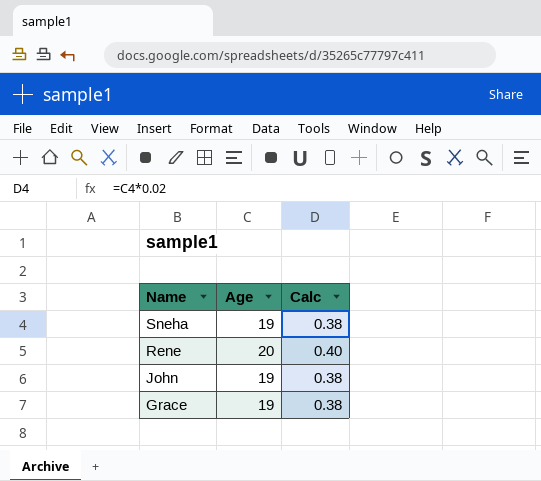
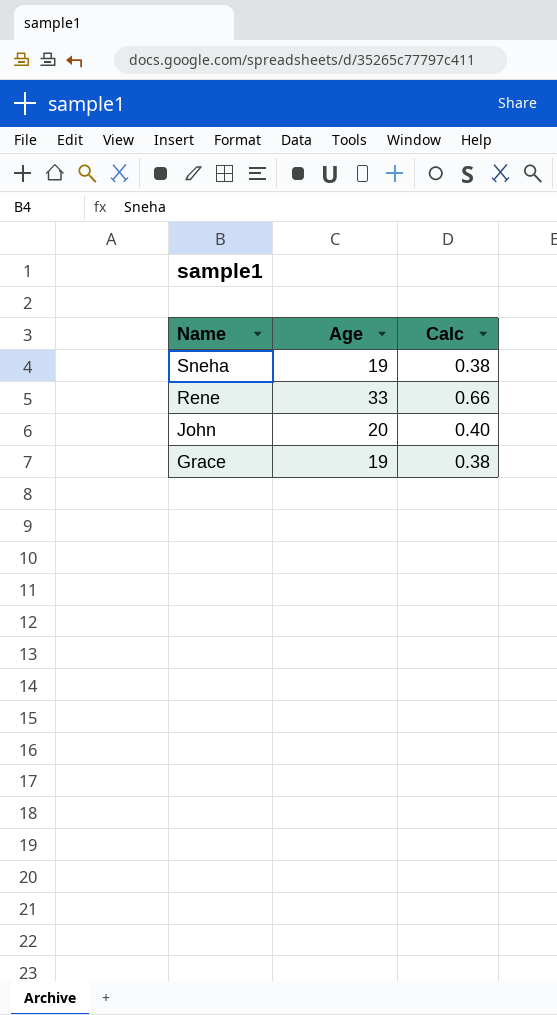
Rene | Age: 20 -> 33
Rene | Calc: 0.40 -> 0.66
John | Age: 19 -> 20
John | Calc: 0.38 -> 0.40

